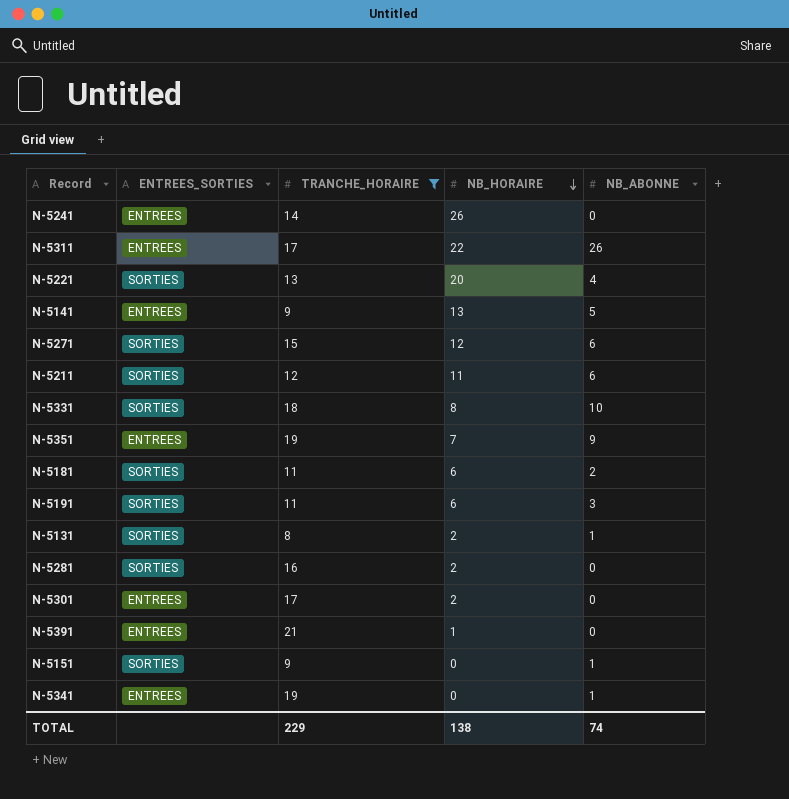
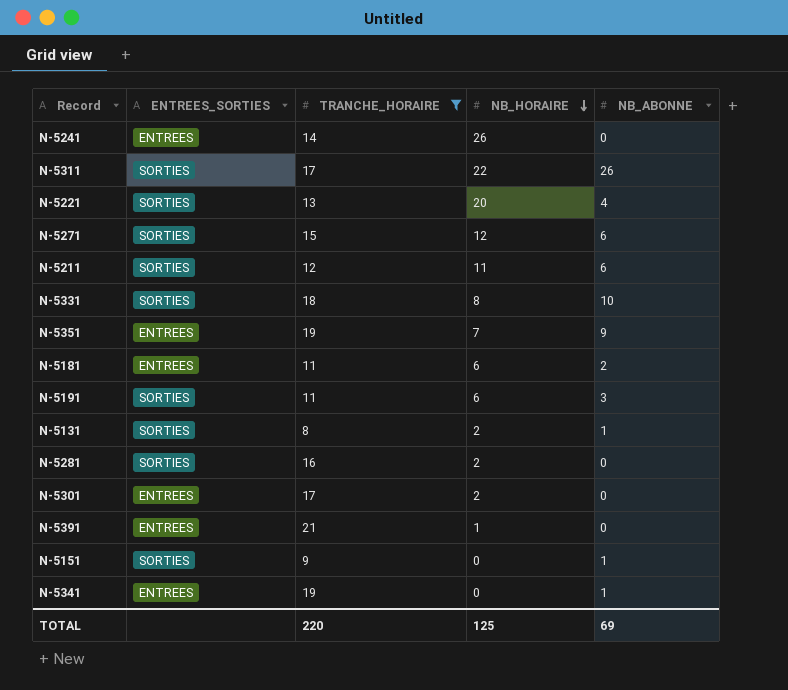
row N-5141: ENTREES | 9 | 13 | 5 -> none
N-5311 | ENTREES_SORTIES: ENTREES -> SORTIES
N-5181 | ENTREES_SORTIES: SORTIES -> ENTREES
TOTAL | TRANCHE_HORAIRE: 229 -> 220
TOTAL | NB_HORAIRE: 138 -> 125
TOTAL | NB_ABONNE: 74 -> 69

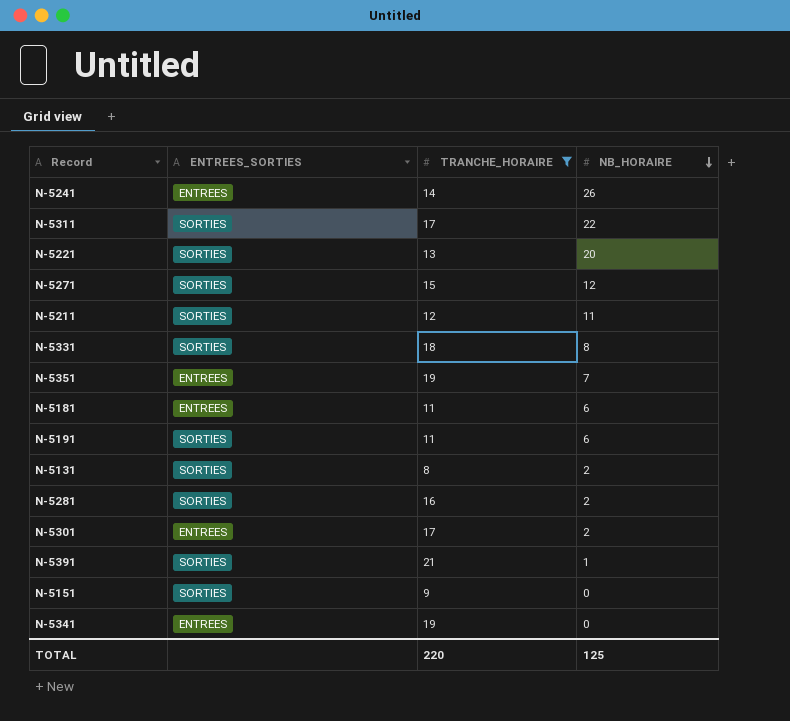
column NB_ABONNE | position: 5 -> none
N-5391 | ENTREES_SORTIES: ENTREES -> SORTIES

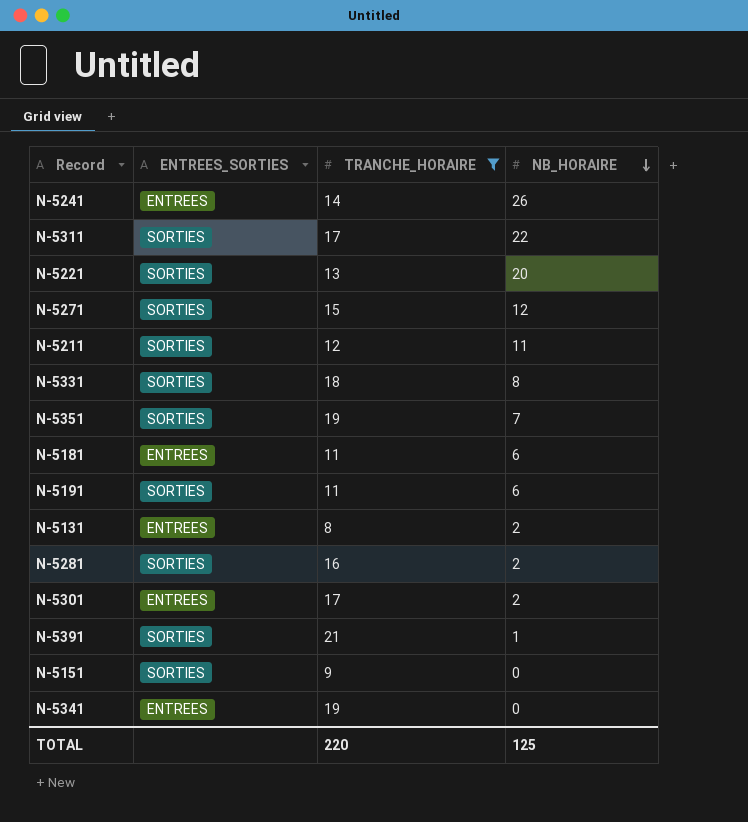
N-5351 | ENTREES_SORTIES: ENTREES -> SORTIES
N-5131 | ENTREES_SORTIES: SORTIES -> ENTREES

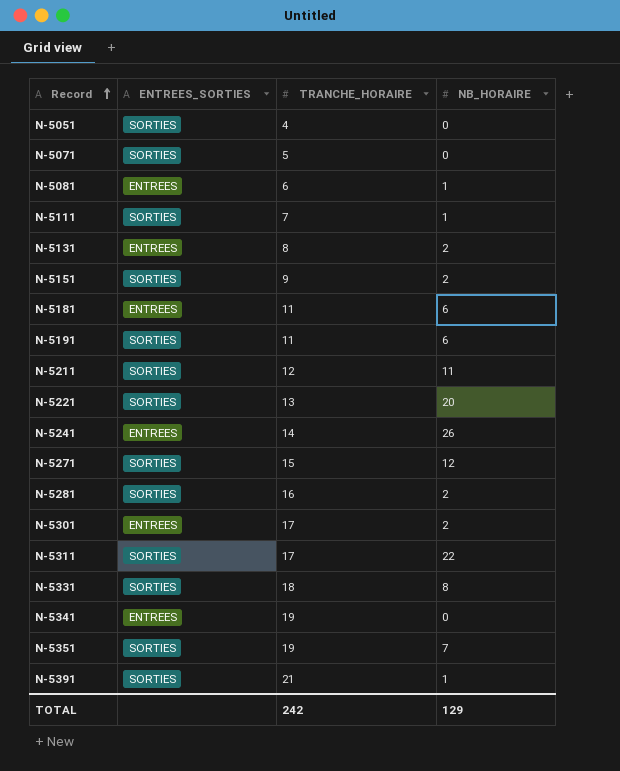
filter: TRANCHE_HORAIRE >= 8 -> none
row order: NB_HORAIRE descending -> Record ascending
N-5151 | NB_HORAIRE: 0 -> 2
TOTAL | TRANCHE_HORAIRE: 220 -> 242
TOTAL | NB_HORAIRE: 125 -> 129

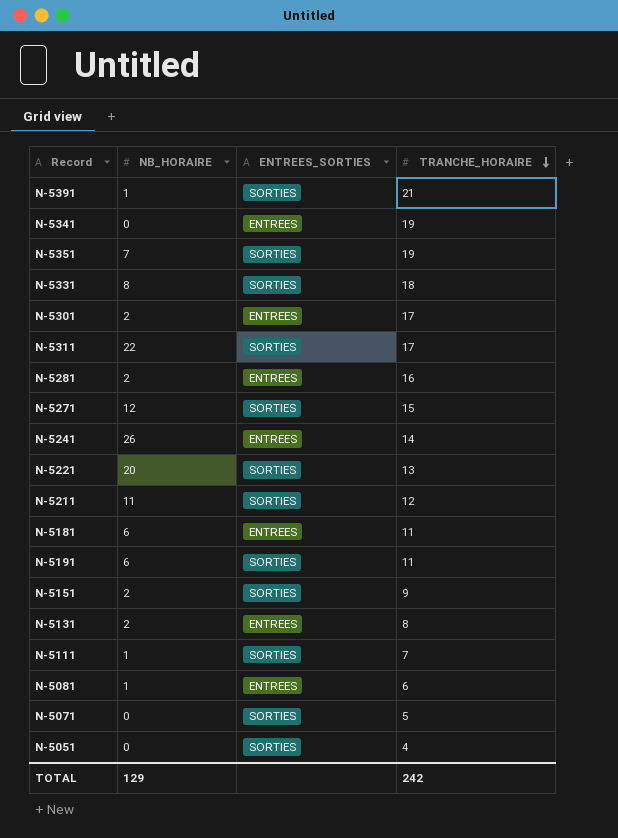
row order: Record ascending -> TRANCHE_HORAIRE descending
column NB_HORAIRE | position: 4 -> 2
N-5281 | ENTREES_SORTIES: SORTIES -> ENTREES

